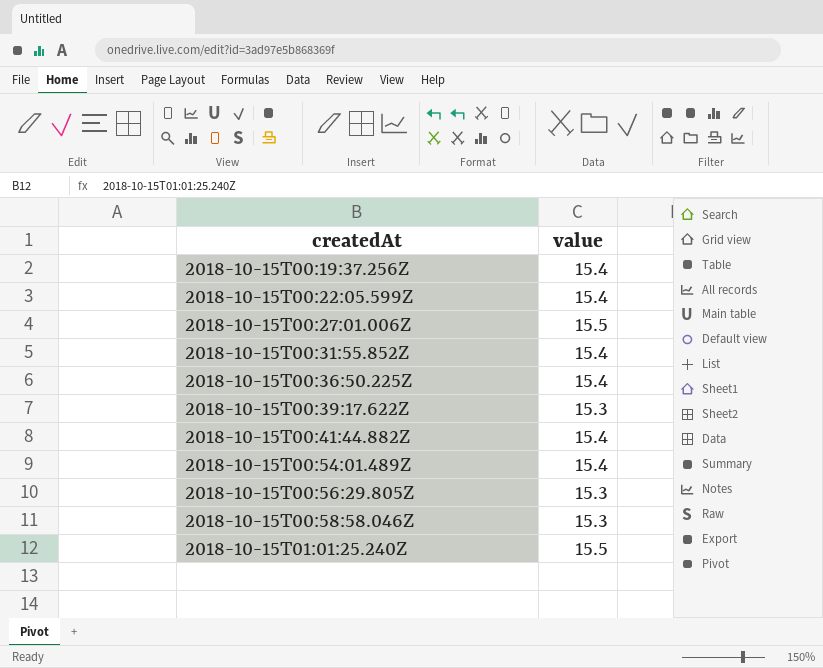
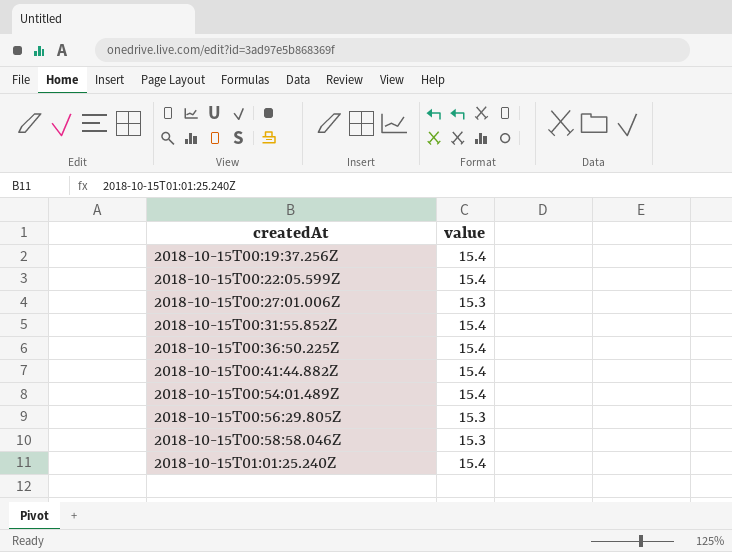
row 2018-10-15T00:39:17.622Z: 15.3 -> none
2018-10-15T00:27:01.006Z | value: 15.5 -> 15.3
2018-10-15T01:01:25.240Z | value: 15.5 -> 15.4

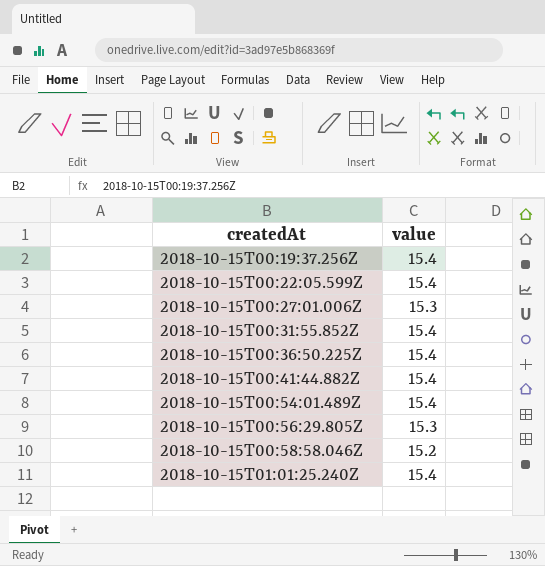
2018-10-15T00:58:58.046Z | value: 15.3 -> 15.2

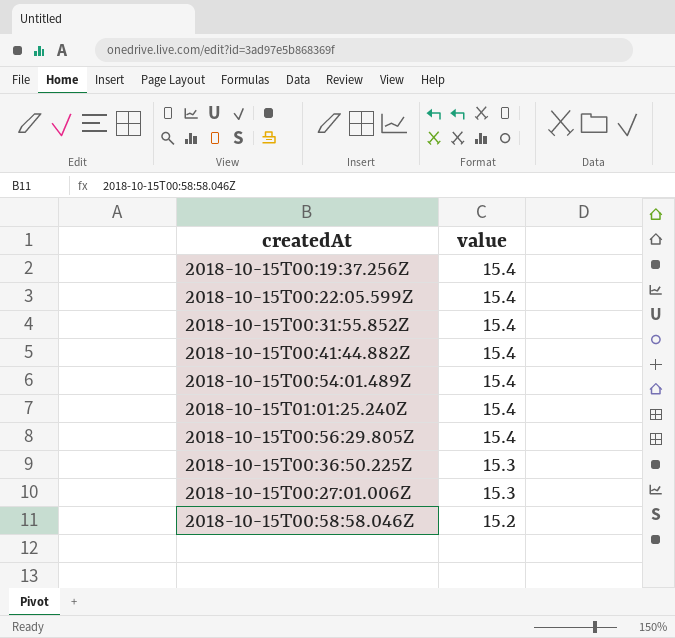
row order: createdAt ascending -> value descending
2018-10-15T00:56:29.805Z | value: 15.3 -> 15.4
2018-10-15T00:36:50.225Z | value: 15.4 -> 15.3

